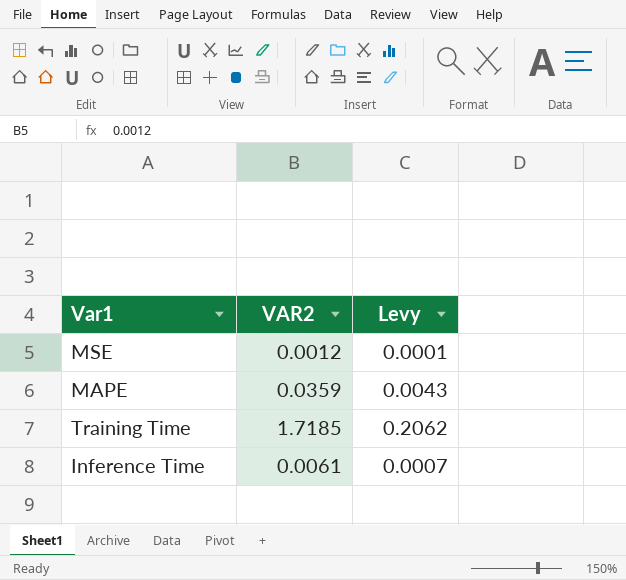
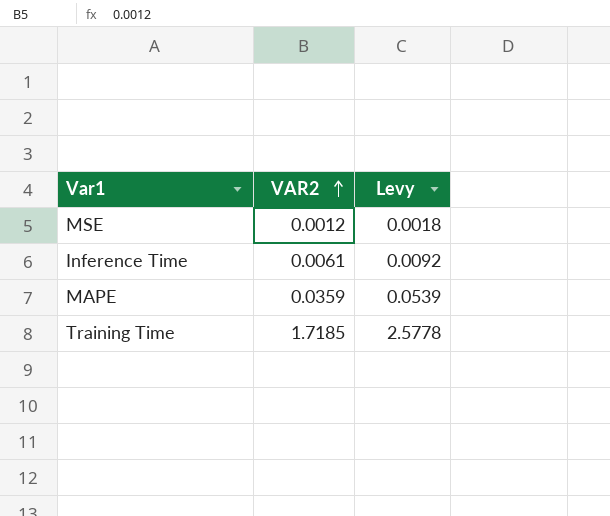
row order: none -> VAR2 ascending
column Levy | formula: [VAR2] * 0.12 -> [VAR2] * 1.5

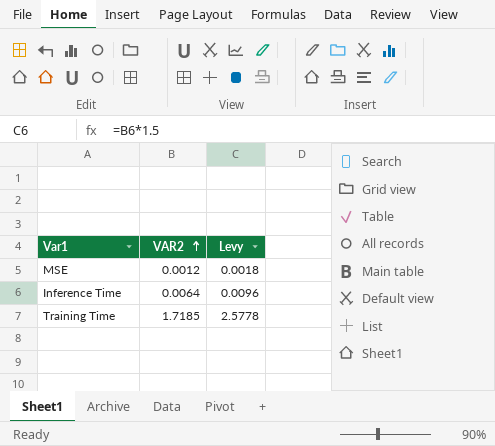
row MAPE: 0.0359 | 0.0539 -> none
Inference Time | VAR2: 0.0061 -> 0.0064
Inference Time | Levy: 0.0092 -> 0.0096

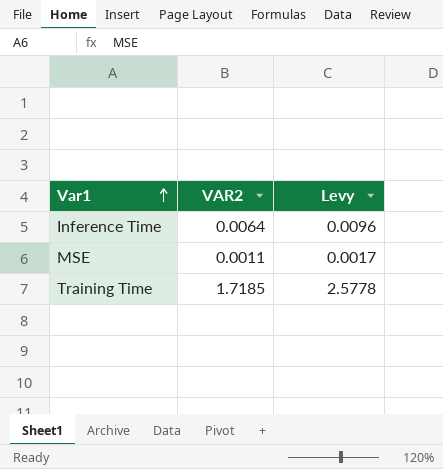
row order: VAR2 ascending -> Var1 ascending
MSE | VAR2: 0.0012 -> 0.0011
MSE | Levy: 0.0018 -> 0.0017

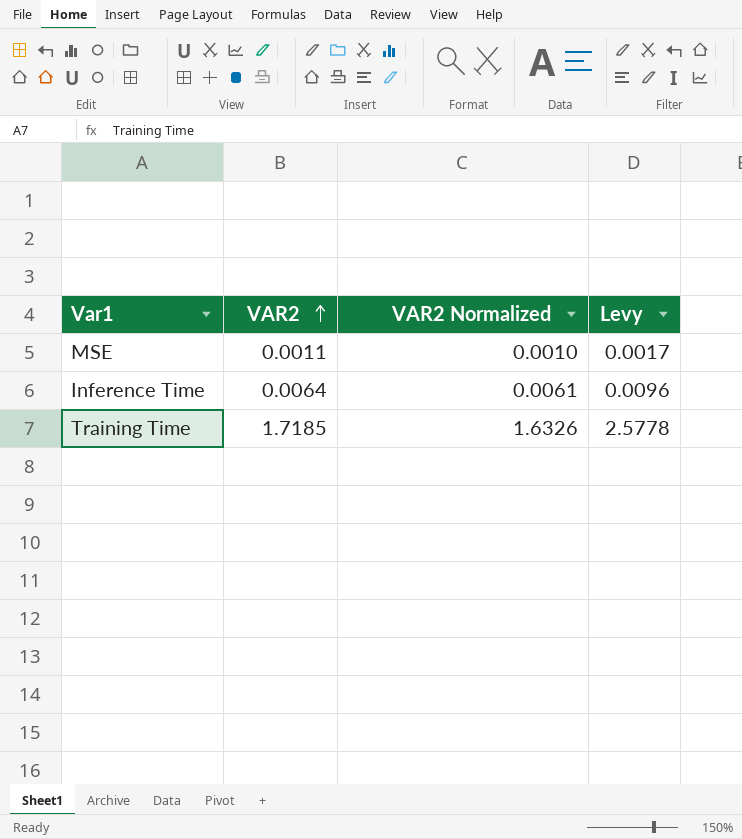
row order: Var1 ascending -> VAR2 ascending
column VAR2 Normalized | formula: none -> [VAR2] * 0.95

